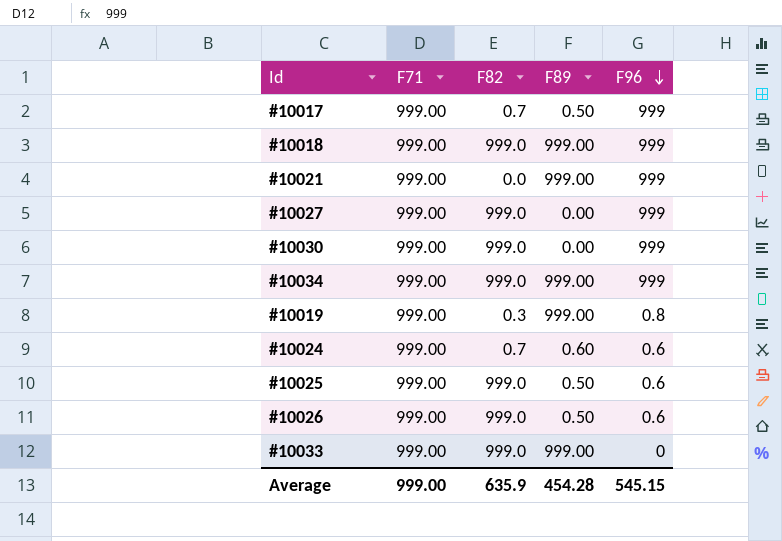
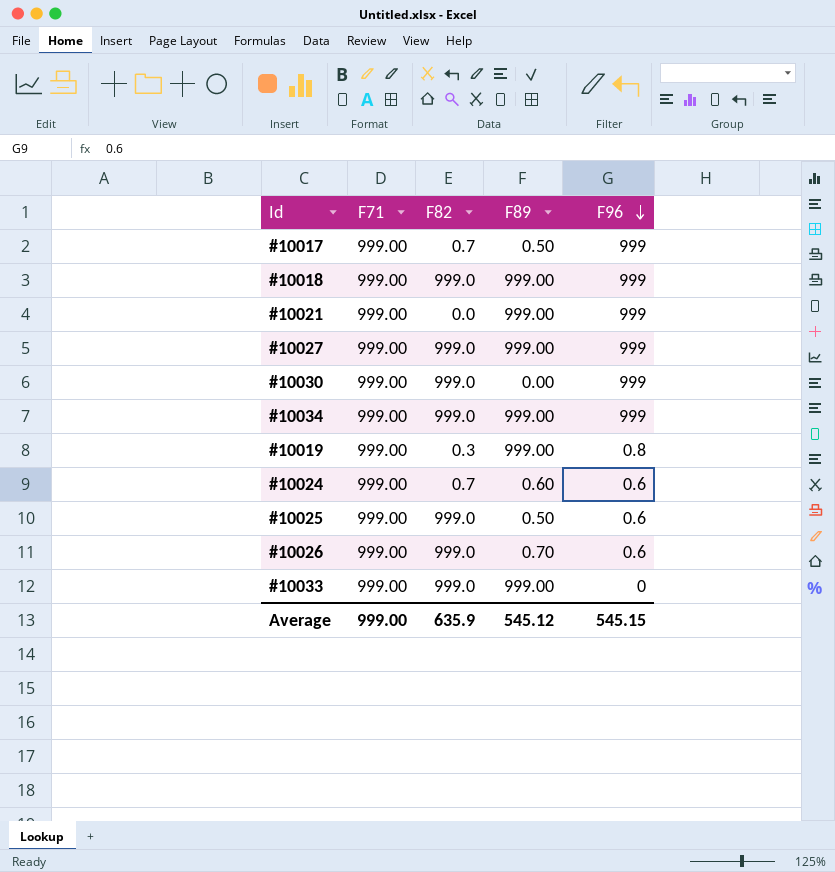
#10027 | F89: 0.00 -> 999.00
#10026 | F89: 0.50 -> 0.70
Average | F89: 454.28 -> 545.12

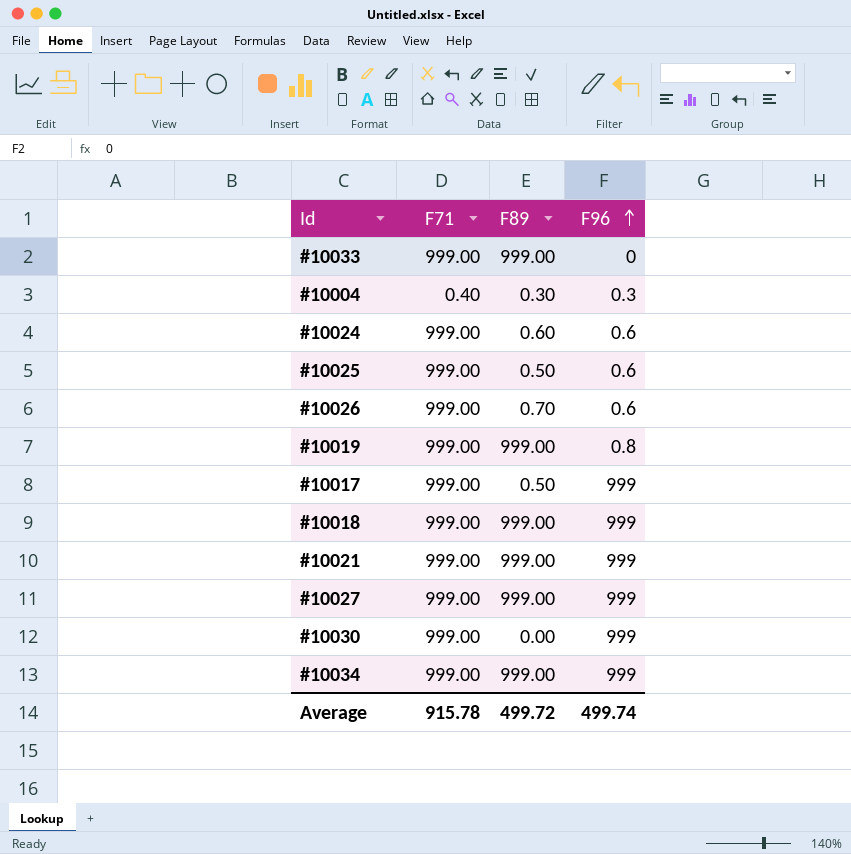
row order: F96 descending -> F96 ascending
column F82 | position: 3 -> none
row #10004: none -> 0.40 | 0.30 | 0.3
Average | F71: 999.00 -> 915.78
Average | F89: 545.12 -> 499.72
Average | F96: 545.15 -> 499.74

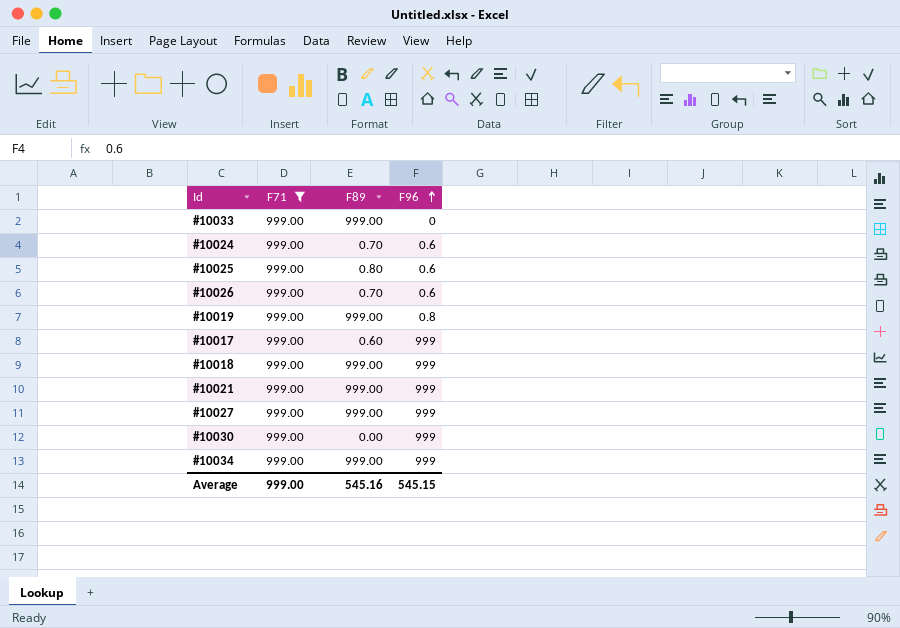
filter: none -> F71 = 999.00
#10024 | F89: 0.60 -> 0.70
#10025 | F89: 0.50 -> 0.80
#10017 | F89: 0.50 -> 0.60
Average | F71: 915.78 -> 999.00
Average | F89: 499.72 -> 545.16
Average | F96: 499.74 -> 545.15

